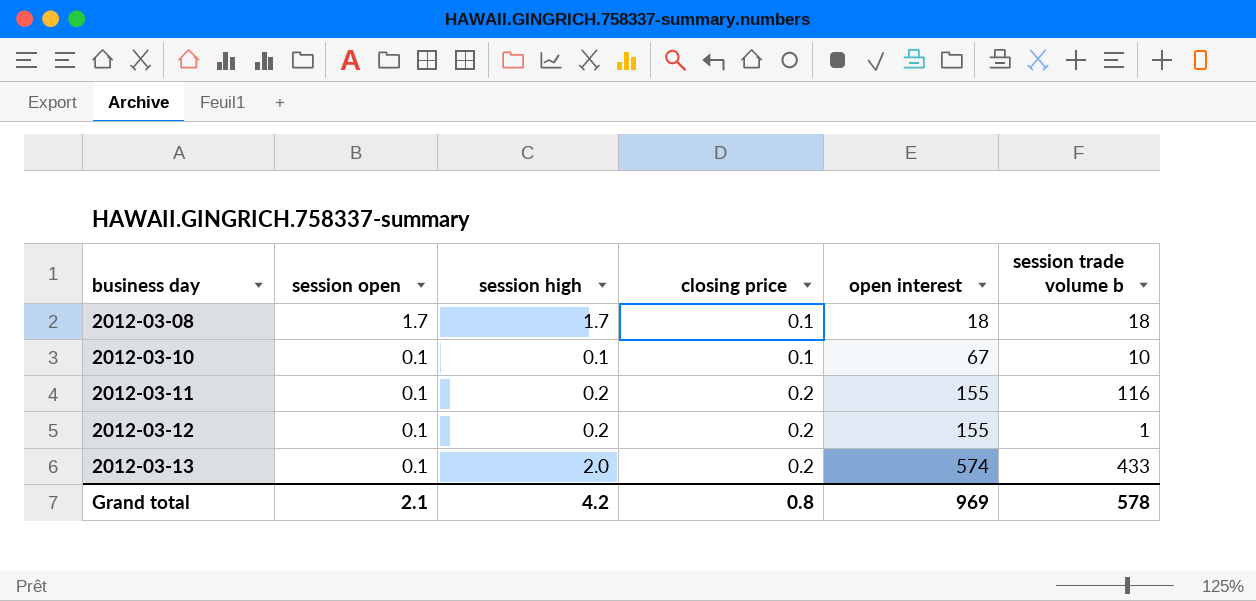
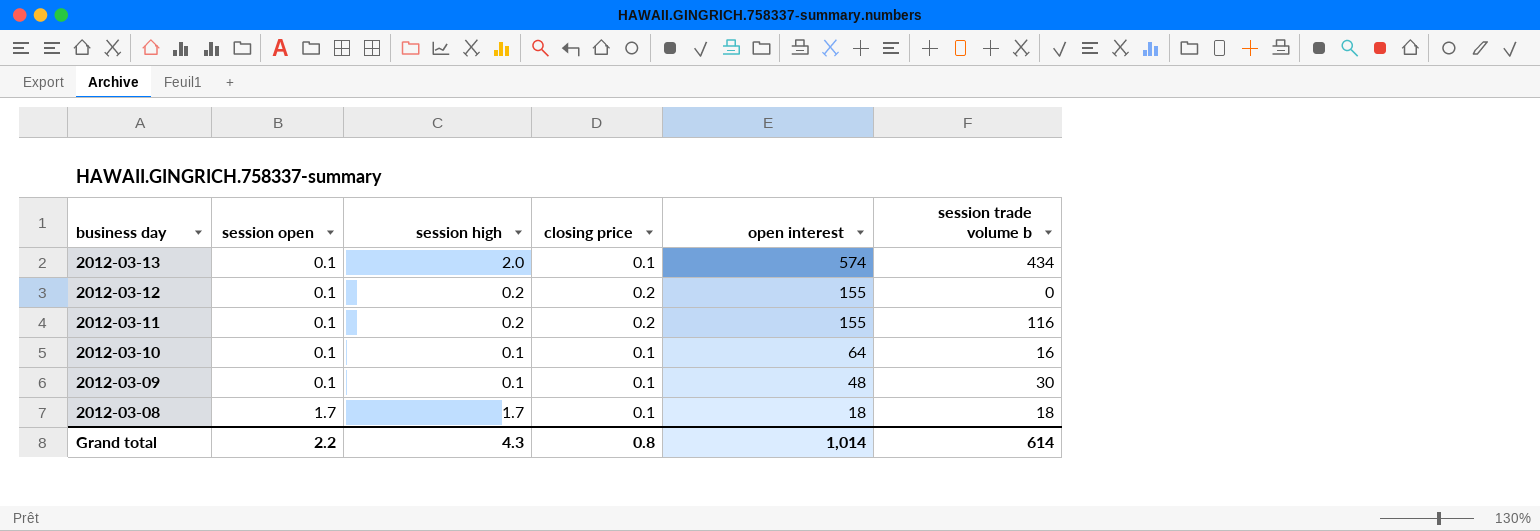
row order: business day ascending -> business day descending
2012-03-13 | closing price: 0.2 -> 0.1
2012-03-13 | session trade volume b: 433 -> 434
2012-03-12 | session trade volume b: 1 -> 0
2012-03-10 | open interest: 67 -> 64
2012-03-10 | session trade volume b: 10 -> 16
row 2012-03-09: none -> 0.1 | 0.1 | 0.1 | 48 | 30
Grand total | session open: 2.1 -> 2.2
Grand total | session high: 4.2 -> 4.3
Grand total | open interest: 969 -> 1,014
Grand total | session trade volume b: 578 -> 614

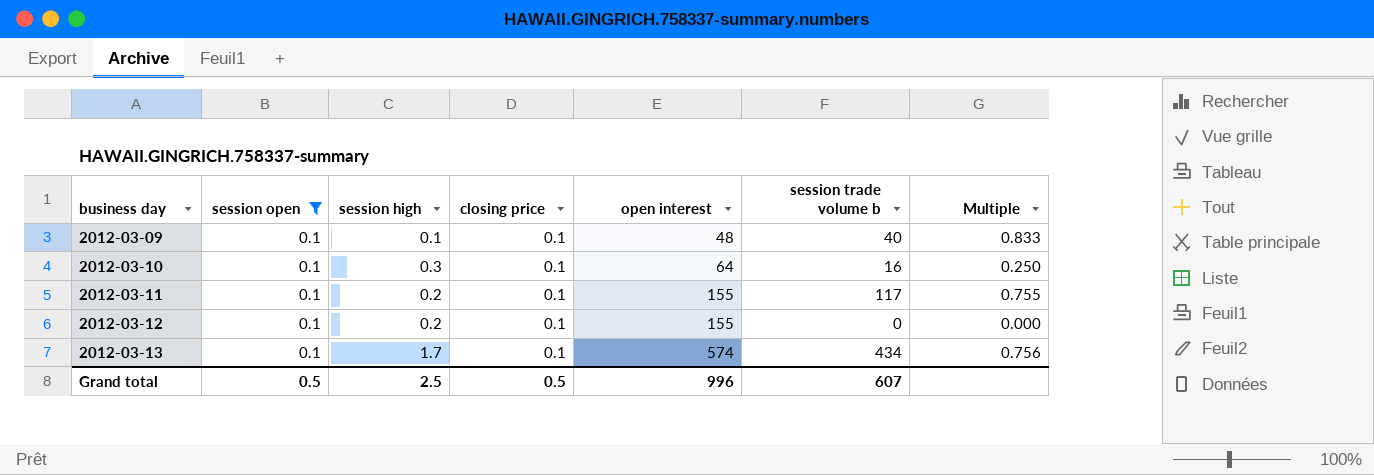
filter: none -> session open = 0.1
row order: business day descending -> business day ascending
column Multiple | formula: none -> [session trade volume b] / [open interest]
2012-03-09 | session trade volume b: 30 -> 40
2012-03-10 | session high: 0.1 -> 0.3
2012-03-11 | closing price: 0.2 -> 0.1
2012-03-11 | session trade volume b: 116 -> 117
2012-03-12 | closing price: 0.2 -> 0.1
2012-03-13 | session high: 2.0 -> 1.7
Grand total | session open: 2.2 -> 0.5
Grand total | session high: 4.3 -> 2.5
Grand total | closing price: 0.8 -> 0.5
Grand total | open interest: 1,014 -> 996
Grand total | session trade volume b: 614 -> 607

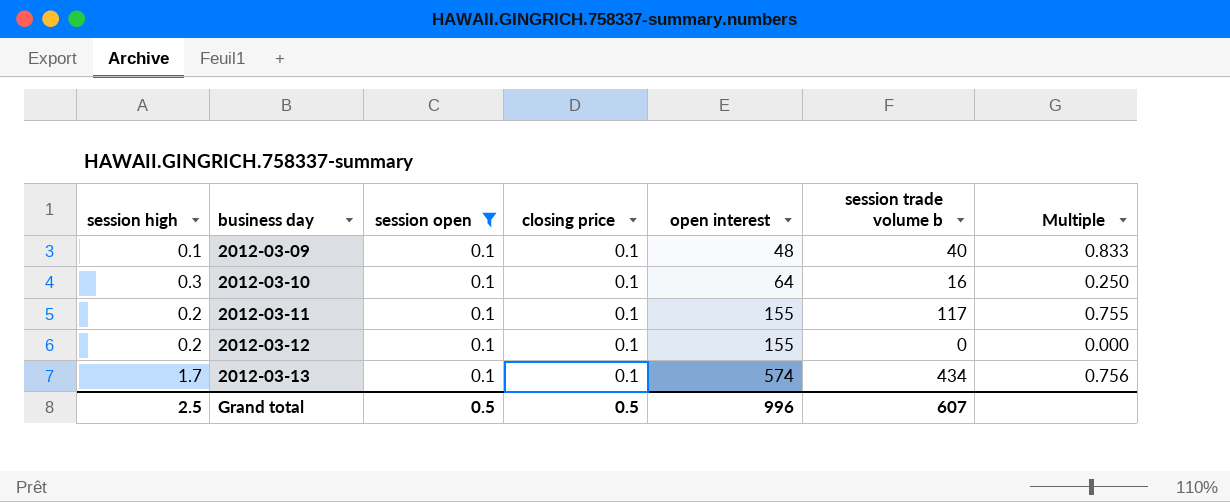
column session high | position: 3 -> 1

